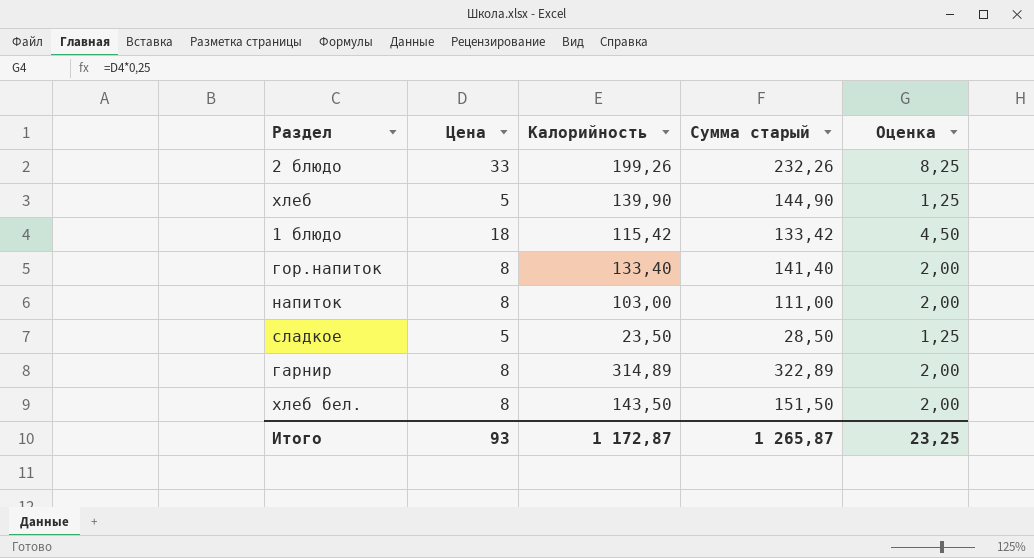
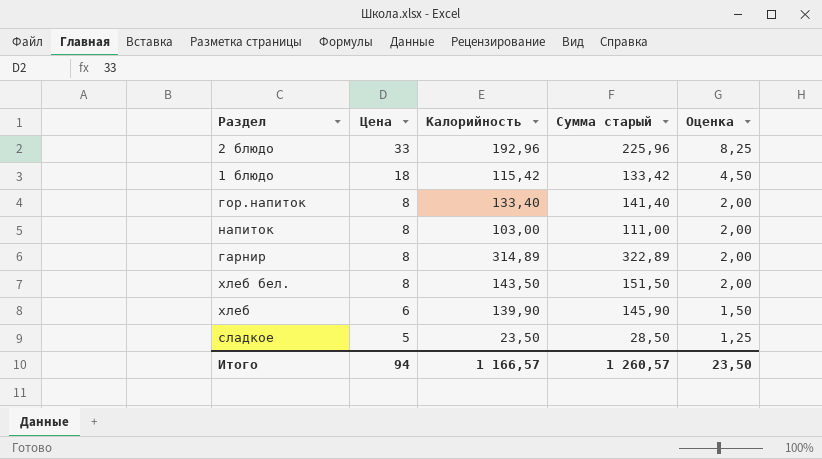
row order: none -> Цена descending
2 блюдо | Калорийность: 199,26 -> 192,96
2 блюдо | Сумма старый: 232,26 -> 225,96
хлеб | Цена: 5 -> 6
хлеб | Сумма старый: 144,90 -> 145,90
хлеб | Оценка: 1,25 -> 1,50
Итого | Цена: 93 -> 94
Итого | Калорийность: 1 172,87 -> 1 166,57
Итого | Сумма старый: 1 265,87 -> 1 260,57
Итого | Оценка: 23,25 -> 23,50

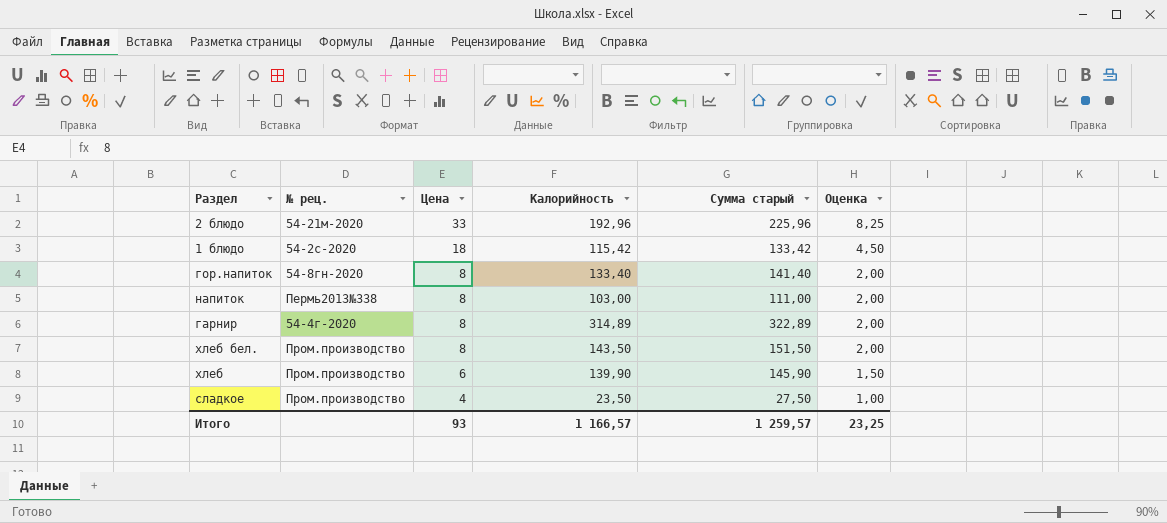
column № рец. | position: none -> 2
сладкое | Цена: 5 -> 4
сладкое | Сумма старый: 28,50 -> 27,50
сладкое | Оценка: 1,25 -> 1,00
Итого | Цена: 94 -> 93
Итого | Сумма старый: 1 260,57 -> 1 259,57
Итого | Оценка: 23,50 -> 23,25

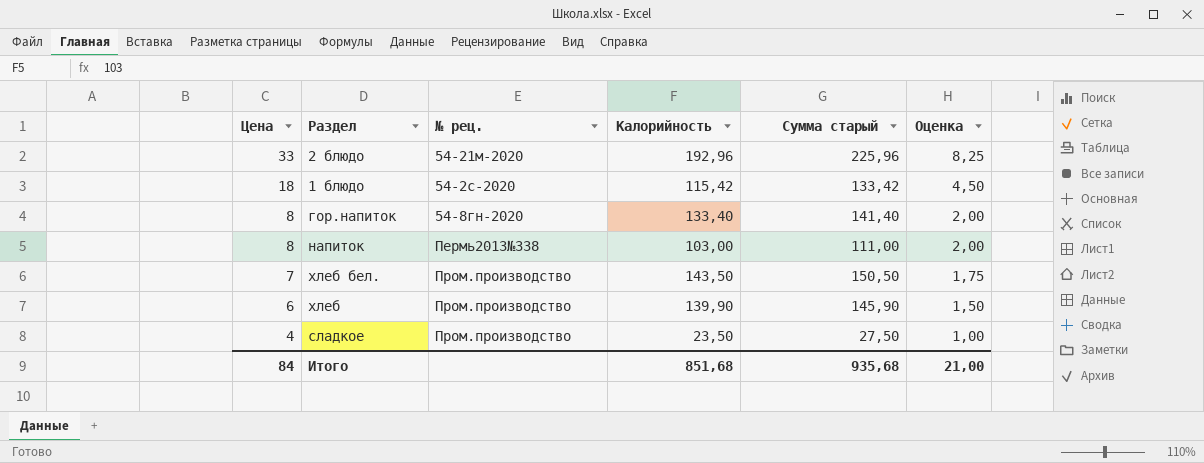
column Цена | position: 3 -> 1
row гарнир: 54-4г-2020 | 8 | 314,89 | 322,89 | 2,00 -> none
хлеб бел. | Цена: 8 -> 7
хлеб бел. | Сумма старый: 151,50 -> 150,50
хлеб бел. | Оценка: 2,00 -> 1,75
Итого | Цена: 93 -> 84
Итого | Калорийность: 1 166,57 -> 851,68
Итого | Сумма старый: 1 259,57 -> 935,68
Итого | Оценка: 23,25 -> 21,00

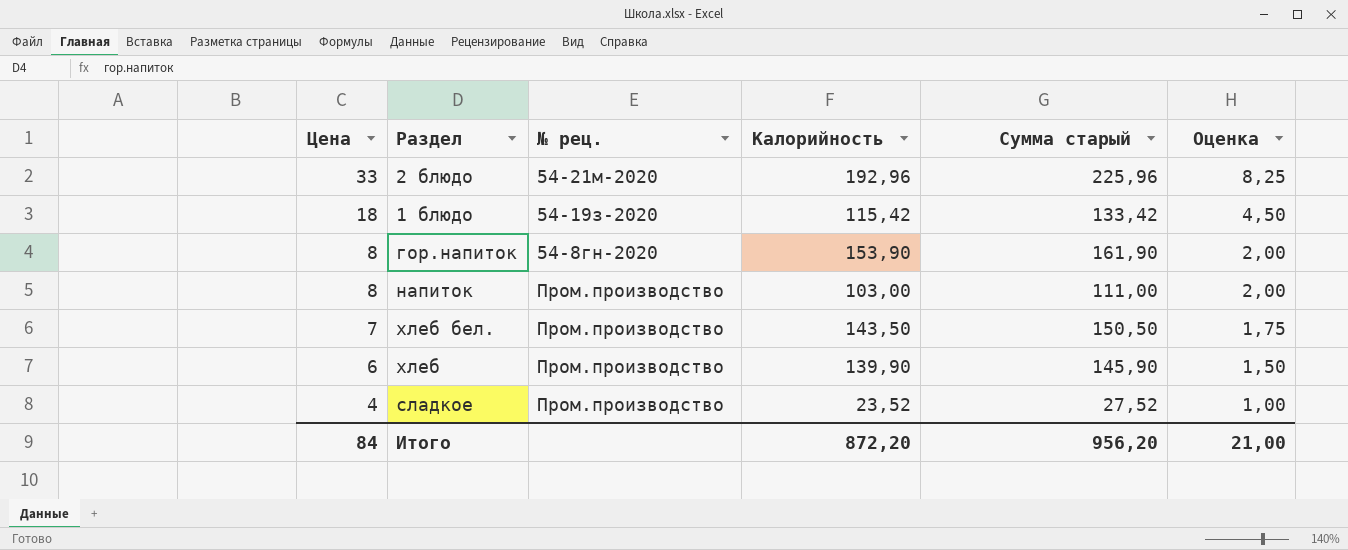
1 блюдо | № рец.: 54-2с-2020 -> 54-19з-2020
гор.напиток | Калорийность: 133,40 -> 153,90
гор.напиток | Сумма старый: 141,40 -> 161,90
напиток | № рец.: Пермь2013№338 -> Пром.производство
сладкое | Калорийность: 23,50 -> 23,52
сладкое | Сумма старый: 27,50 -> 27,52
Итого | Калорийность: 851,68 -> 872,20
Итого | Сумма старый: 935,68 -> 956,20

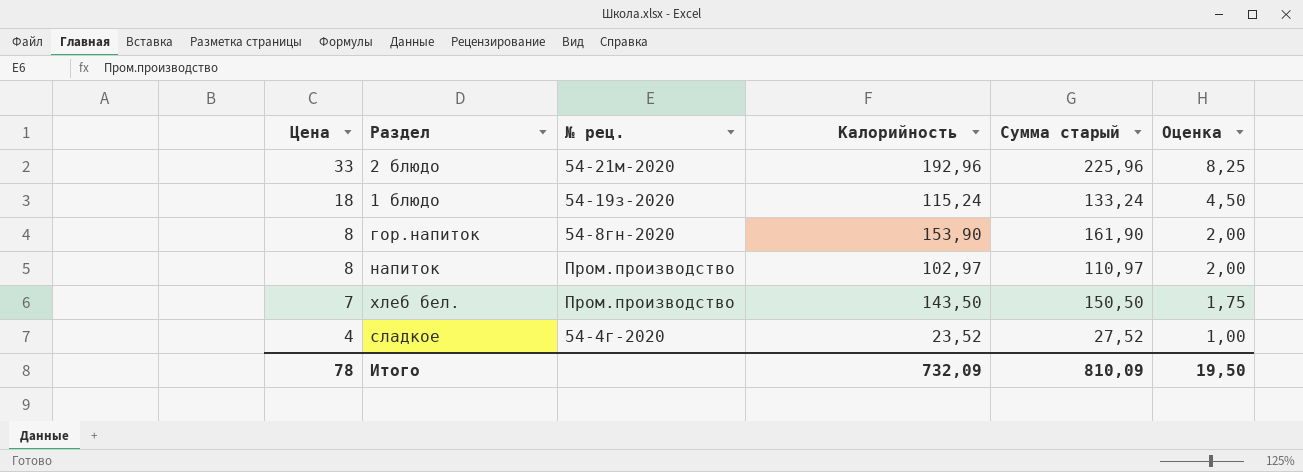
row хлеб: 6 | Пром.производство | 139,90 | 145,90 | 1,50 -> none
1 блюдо | Калорийность: 115,42 -> 115,24
1 блюдо | Сумма старый: 133,42 -> 133,24
напиток | Калорийность: 103,00 -> 102,97
напиток | Сумма старый: 111,00 -> 110,97
сладкое | № рец.: Пром.производство -> 54-4г-2020
Итого | Цена: 84 -> 78
Итого | Калорийность: 872,20 -> 732,09
Итого | Сумма старый: 956,20 -> 810,09
Итого | Оценка: 21,00 -> 19,50

